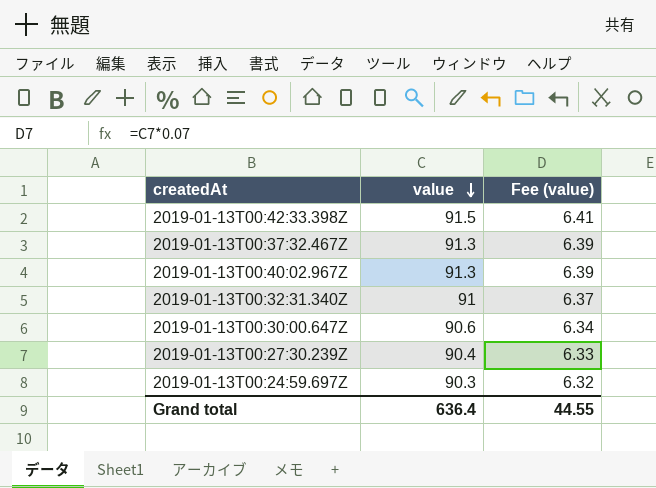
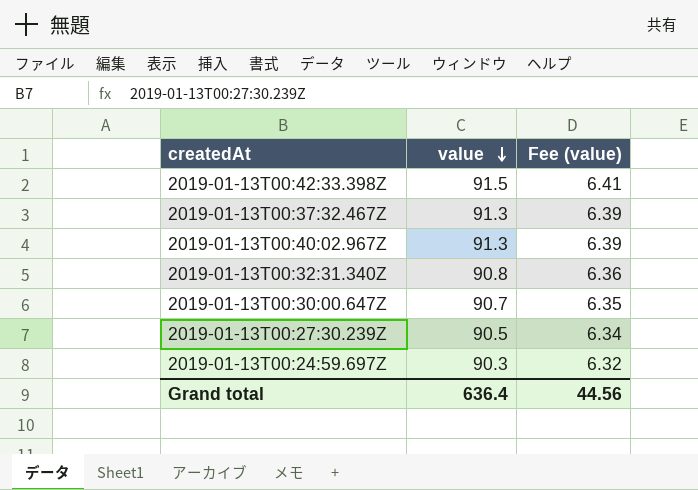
2019-01-13T00:32:31.340Z | value: 91 -> 90.8
2019-01-13T00:32:31.340Z | Fee (value): 6.37 -> 6.36
2019-01-13T00:30:00.647Z | value: 90.6 -> 90.7
2019-01-13T00:30:00.647Z | Fee (value): 6.34 -> 6.35
2019-01-13T00:27:30.239Z | value: 90.4 -> 90.5
2019-01-13T00:27:30.239Z | Fee (value): 6.33 -> 6.34
Grand total | Fee (value): 44.55 -> 44.56

